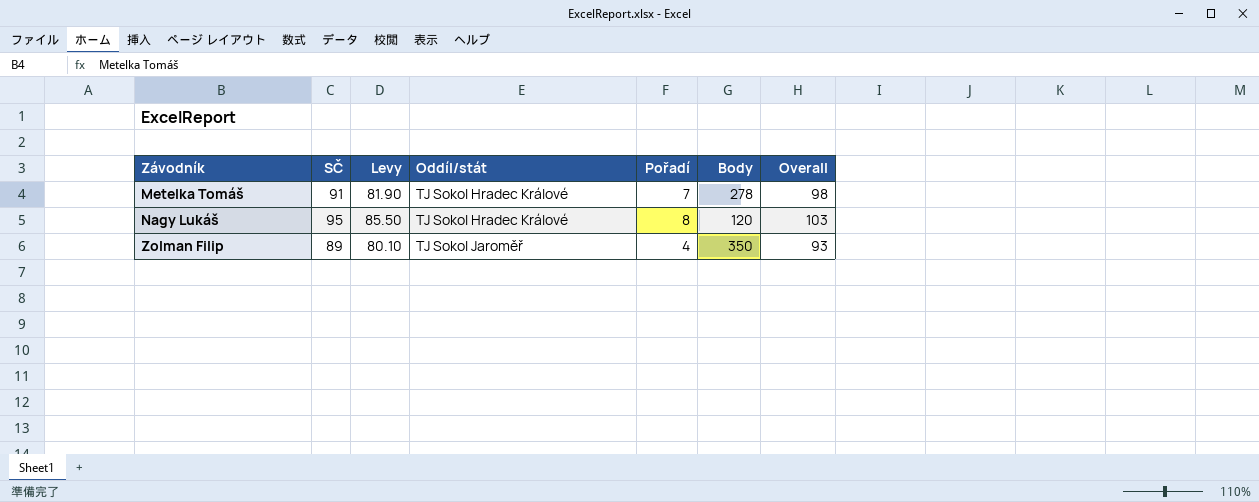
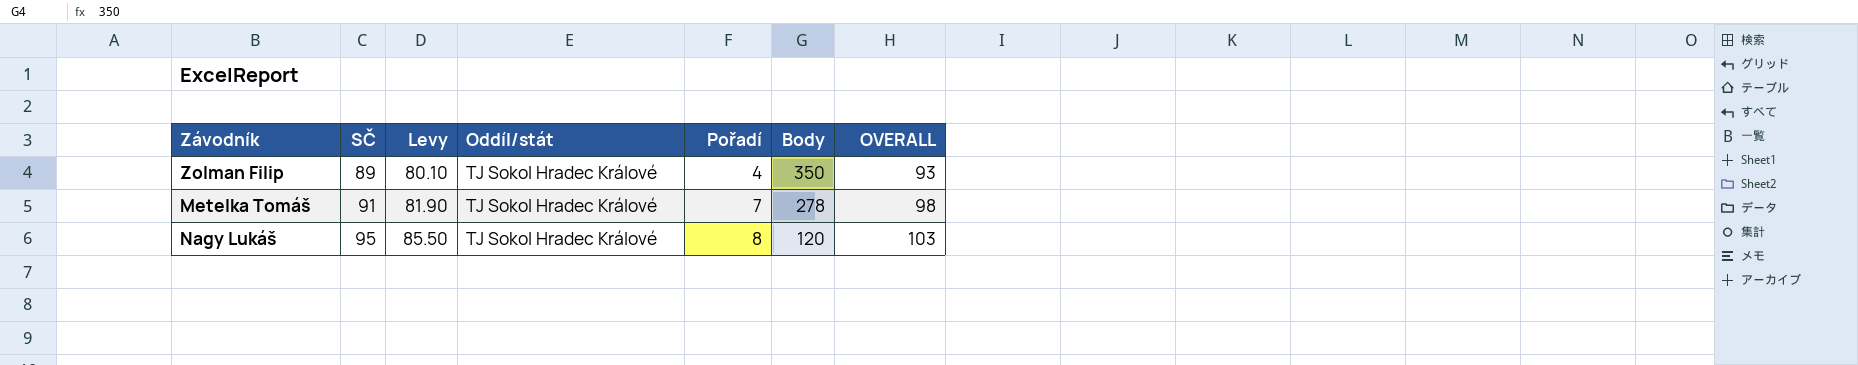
row order: Závodník ascending -> SČ ascending
column name: Overall -> OVERALL
Zolman Filip | Oddíl/stát: TJ Sokol Jaroměř -> TJ Sokol Hradec Králové

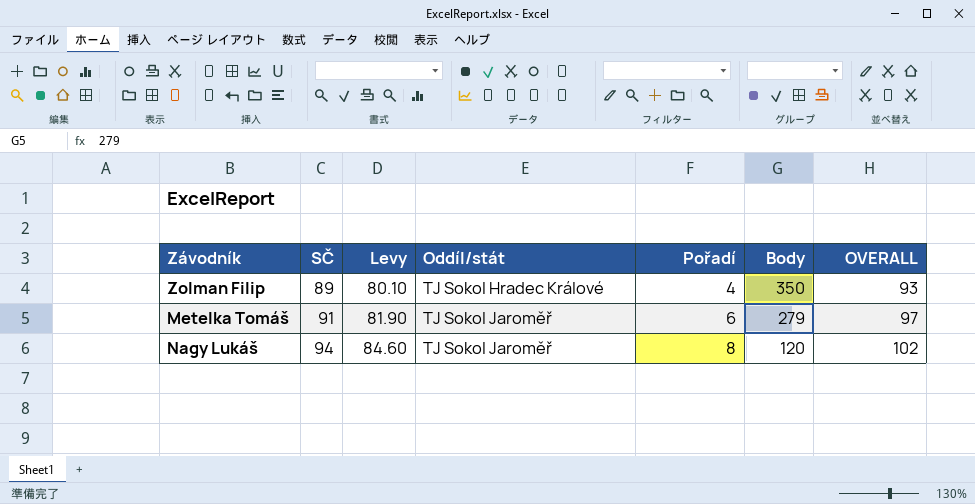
Metelka Tomáš | Oddíl/stát: TJ Sokol Hradec Králové -> TJ Sokol Jaroměř
Metelka Tomáš | Pořadí: 7 -> 6
Metelka Tomáš | Body: 278 -> 279
Metelka Tomáš | OVERALL: 98 -> 97
Nagy Lukáš | SČ: 95 -> 94
Nagy Lukáš | Levy: 85.50 -> 84.60
Nagy Lukáš | Oddíl/stát: TJ Sokol Hradec Králové -> TJ Sokol Jaroměř
Nagy Lukáš | OVERALL: 103 -> 102

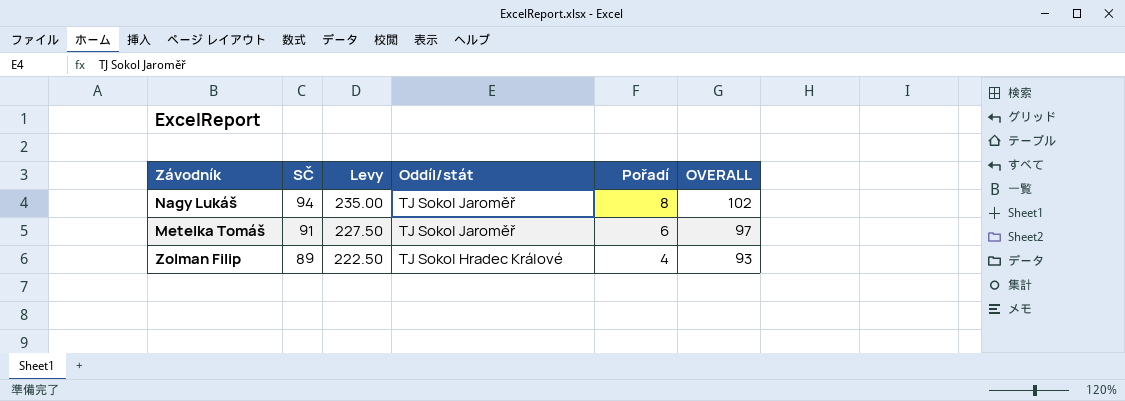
row order: SČ ascending -> SČ descending
column Body | position: 6 -> none
column Levy | formula: [SČ] * 0.9 -> [SČ] * 2.5

